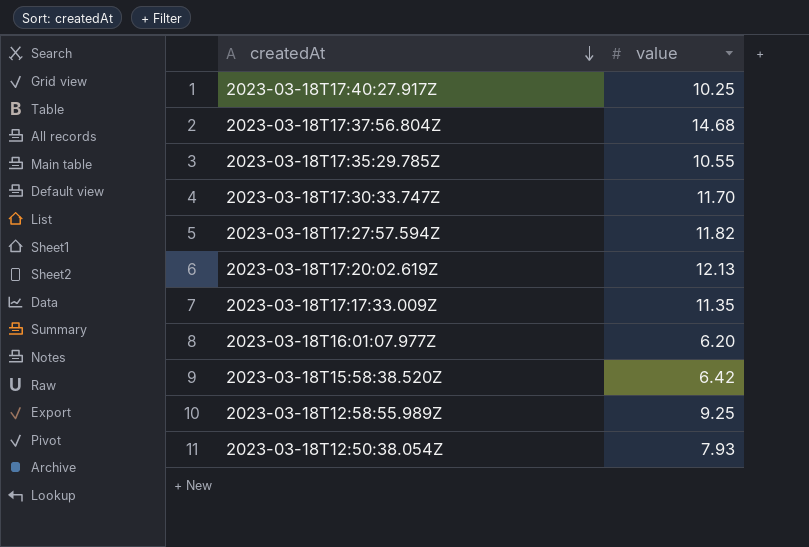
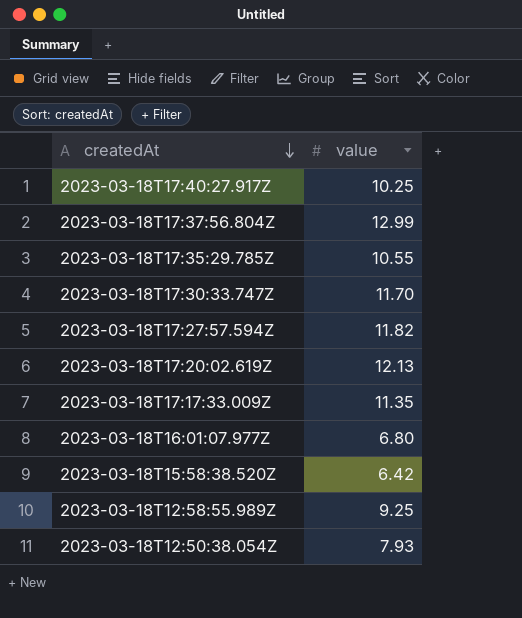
2023-03-18T17:37:56.804Z | value: 14.68 -> 12.99
2023-03-18T16:01:07.977Z | value: 6.20 -> 6.80

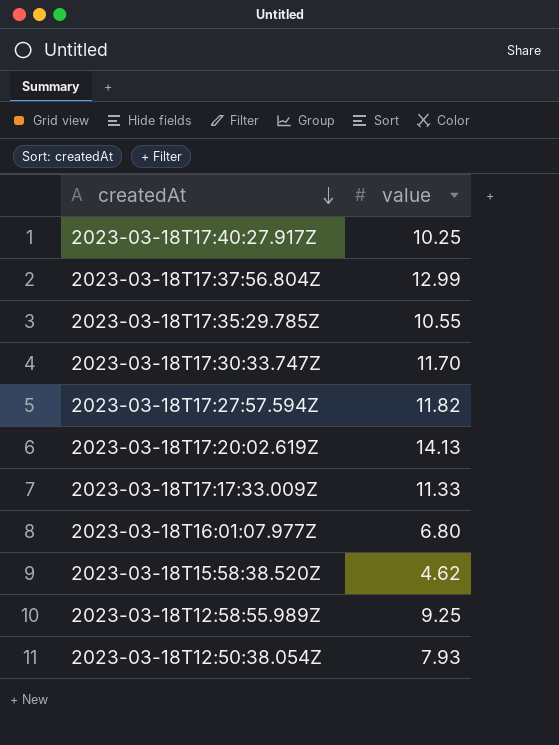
2023-03-18T17:20:02.619Z | value: 12.13 -> 14.13
2023-03-18T17:17:33.009Z | value: 11.35 -> 11.33
2023-03-18T15:58:38.520Z | value: 6.42 -> 4.62

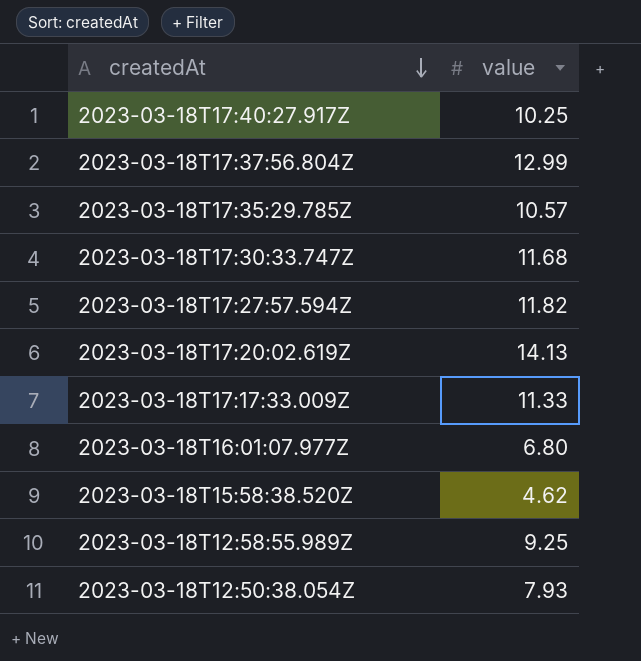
2023-03-18T17:35:29.785Z | value: 10.55 -> 10.57
2023-03-18T17:30:33.747Z | value: 11.70 -> 11.68

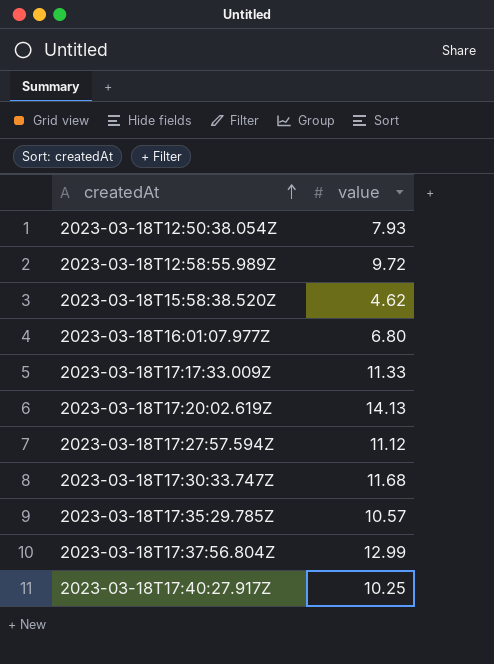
row order: createdAt descending -> createdAt ascending
2023-03-18T12:58:55.989Z | value: 9.25 -> 9.72
2023-03-18T17:27:57.594Z | value: 11.82 -> 11.12

